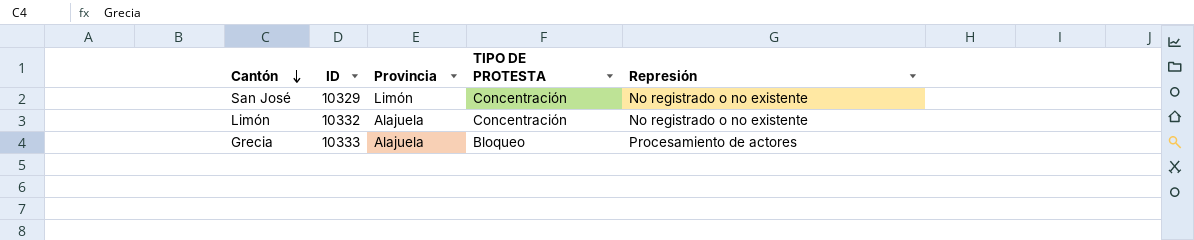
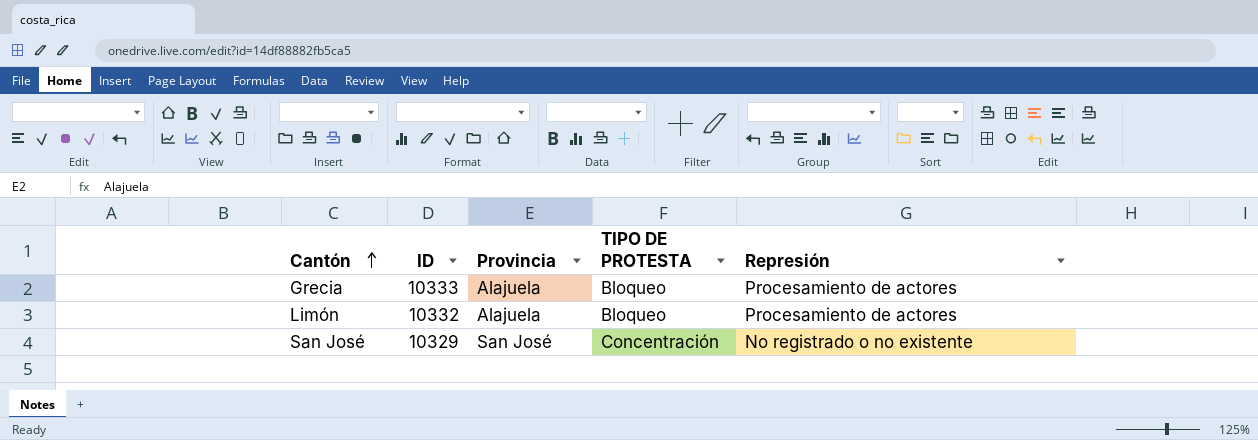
row order: Cantón descending -> Cantón ascending
Limón | TIPO DE PROTESTA: Concentración -> Bloqueo
Limón | Represión: No registrado o no existente -> Procesamiento de actores
San José | Provincia: Limón -> San José

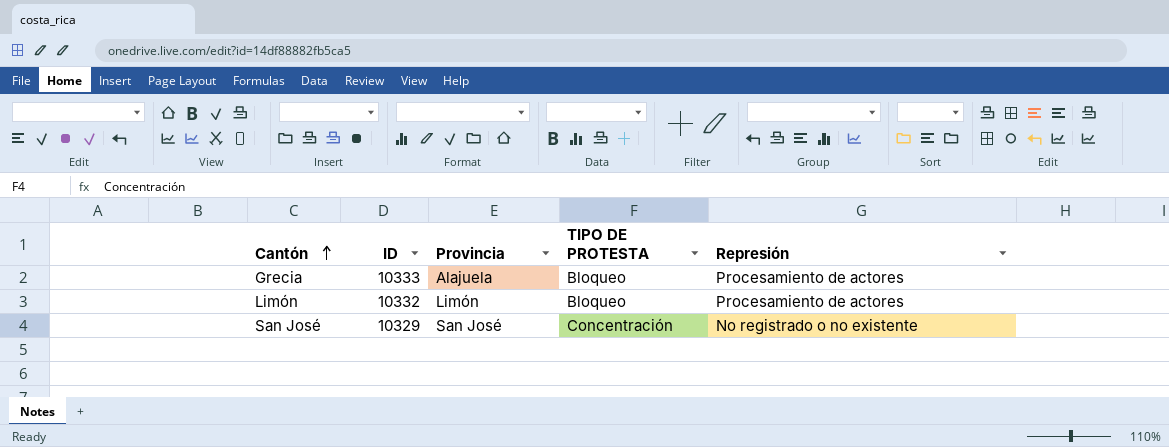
Limón | Provincia: Alajuela -> Limón

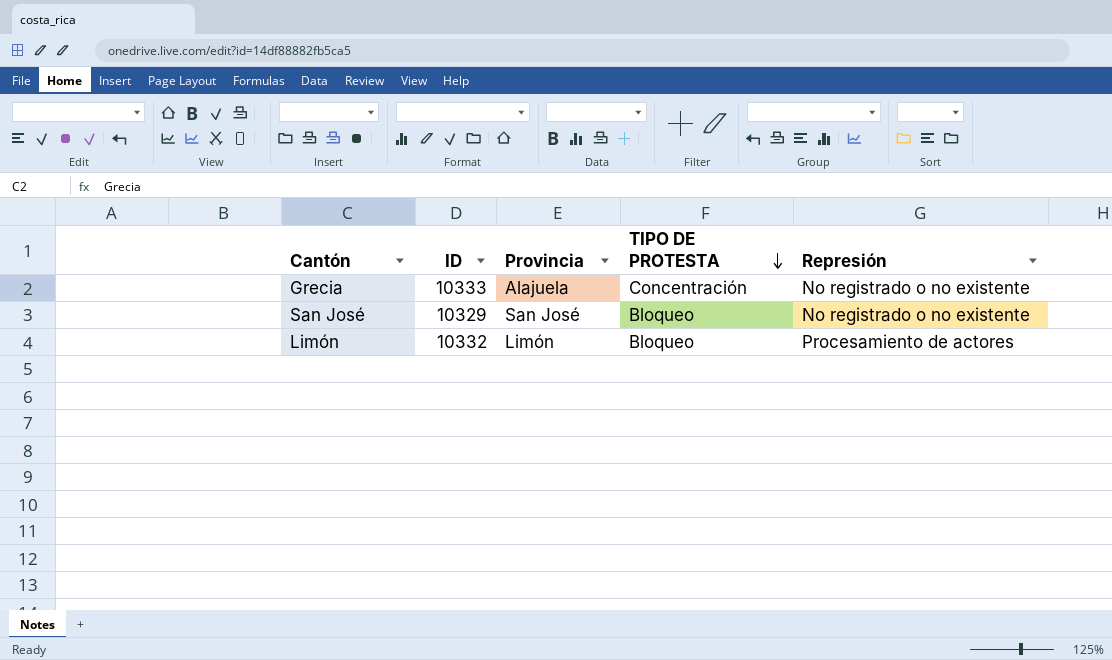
row order: Cantón ascending -> TIPO DE PROTESTA descending
Grecia | TIPO DE PROTESTA: Bloqueo -> Concentración
Grecia | Represión: Procesamiento de actores -> No registrado o no existente
San José | TIPO DE PROTESTA: Concentración -> Bloqueo

